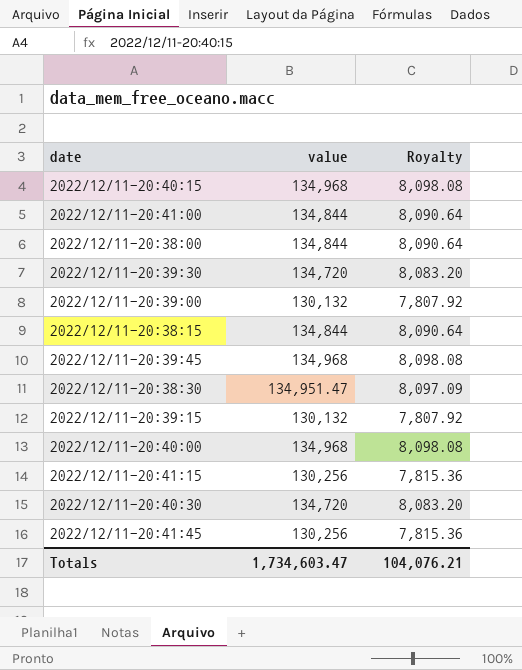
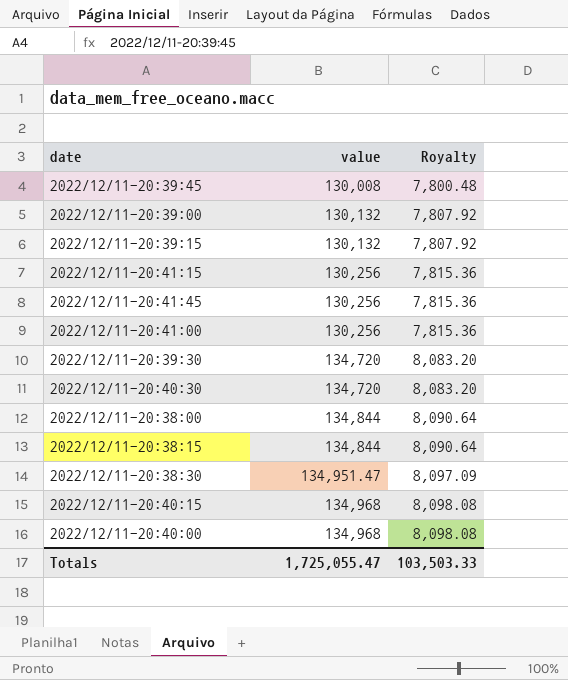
row order: none -> value ascending
2022/12/11-20:39:45 | value: 134,968 -> 130,008
2022/12/11-20:39:45 | Royalty: 8,098.08 -> 7,800.48
2022/12/11-20:41:00 | value: 134,844 -> 130,256
2022/12/11-20:41:00 | Royalty: 8,090.64 -> 7,815.36
Totals | value: 1,734,603.47 -> 1,725,055.47
Totals | Royalty: 104,076.21 -> 103,503.33

